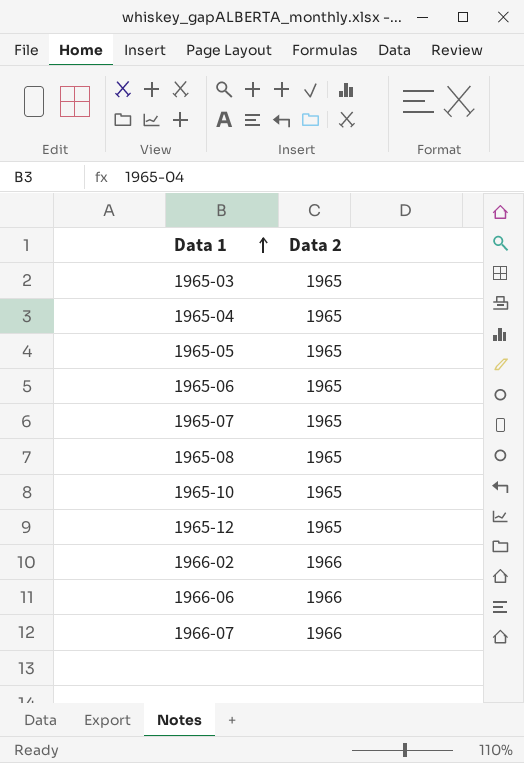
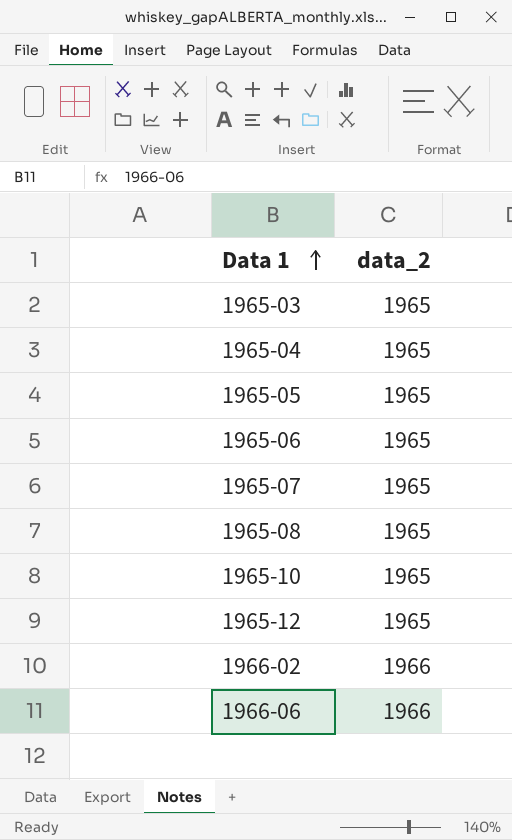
column name: Data 2 -> data_2
row 1966-07: 1966 -> none

